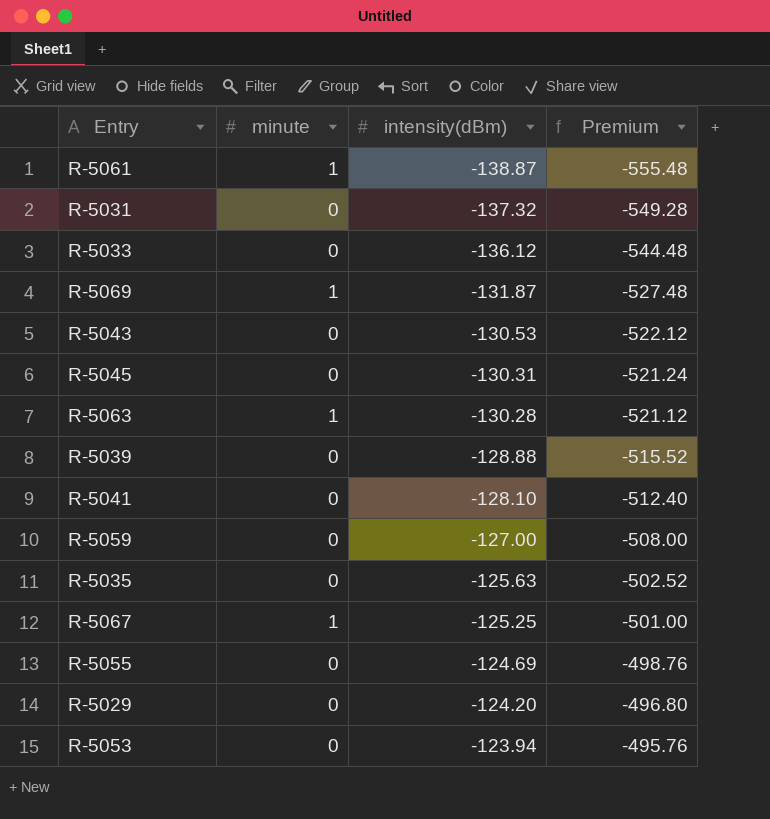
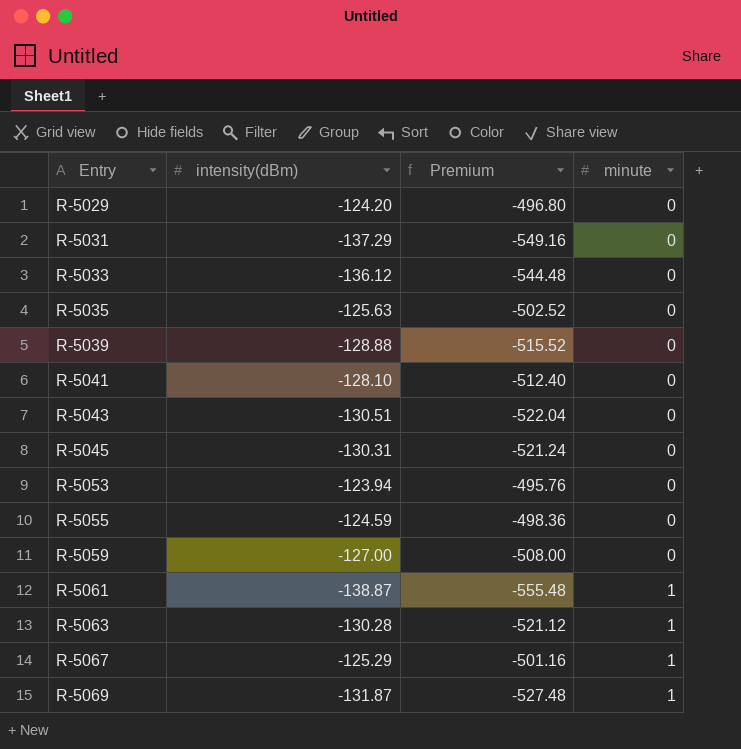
row order: intensity(dBm) ascending -> Entry ascending
column minute | position: 2 -> 4
R-5031 | intensity(dBm): -137.32 -> -137.29
R-5031 | Premium: -549.28 -> -549.16
R-5043 | intensity(dBm): -130.53 -> -130.51
R-5043 | Premium: -522.12 -> -522.04
R-5055 | intensity(dBm): -124.69 -> -124.59
R-5055 | Premium: -498.76 -> -498.36
R-5067 | intensity(dBm): -125.25 -> -125.29
R-5067 | Premium: -501.00 -> -501.16

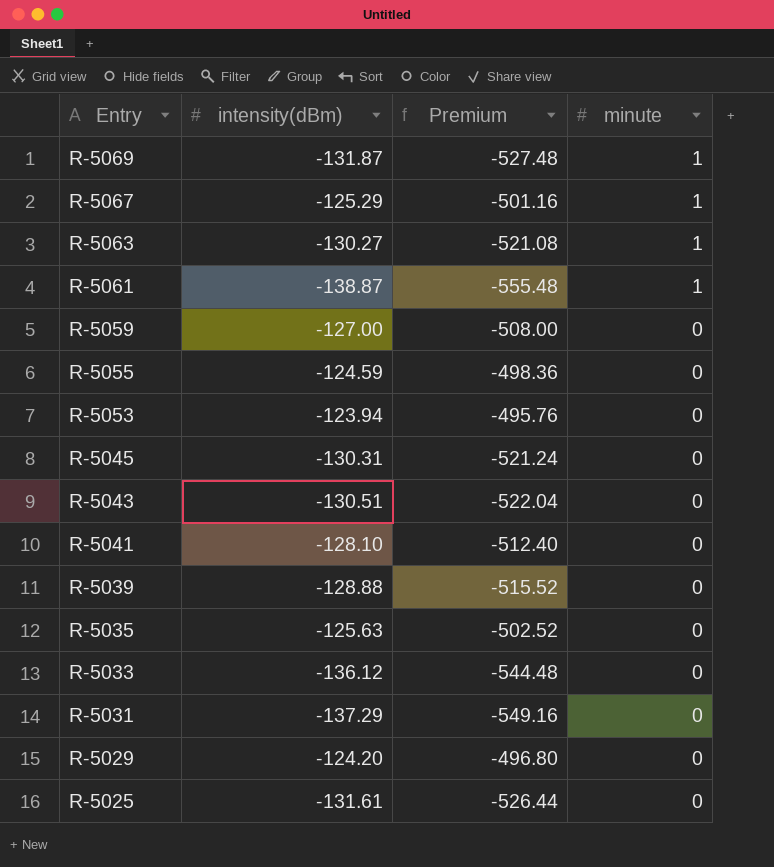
row order: Entry ascending -> Entry descending
R-5063 | intensity(dBm): -130.28 -> -130.27
R-5063 | Premium: -521.12 -> -521.08
row R-5025: none -> -131.61 | -526.44 | 0

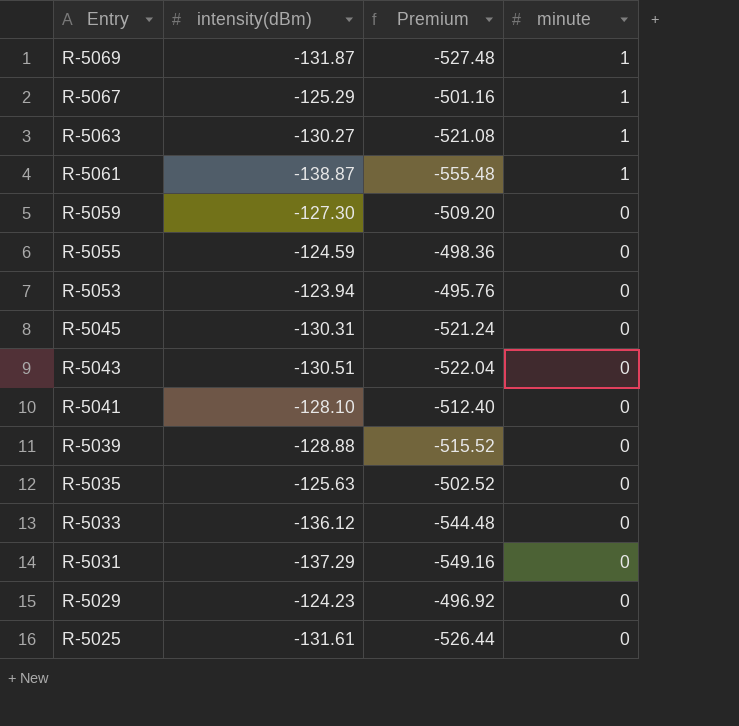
R-5059 | intensity(dBm): -127.00 -> -127.30
R-5059 | Premium: -508.00 -> -509.20
R-5029 | intensity(dBm): -124.20 -> -124.23
R-5029 | Premium: -496.80 -> -496.92

